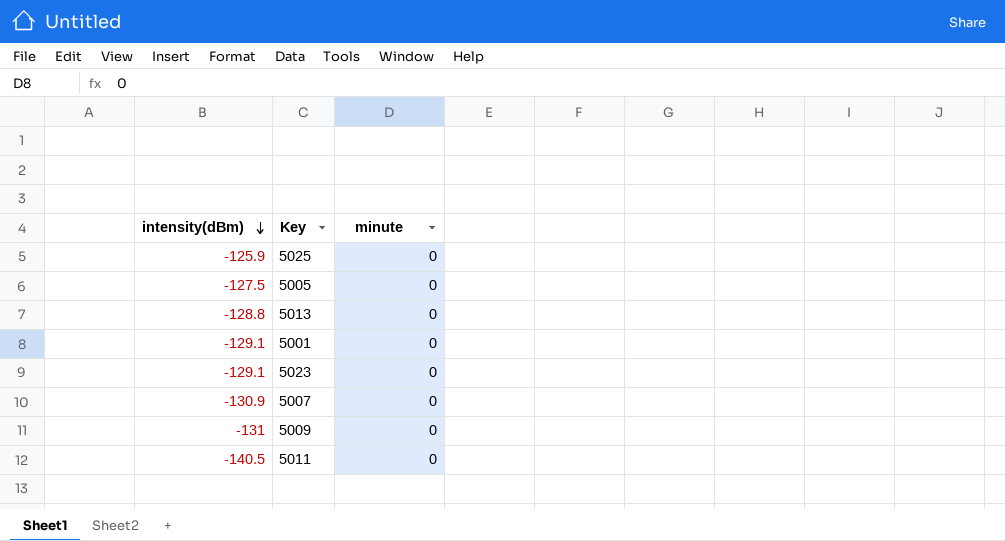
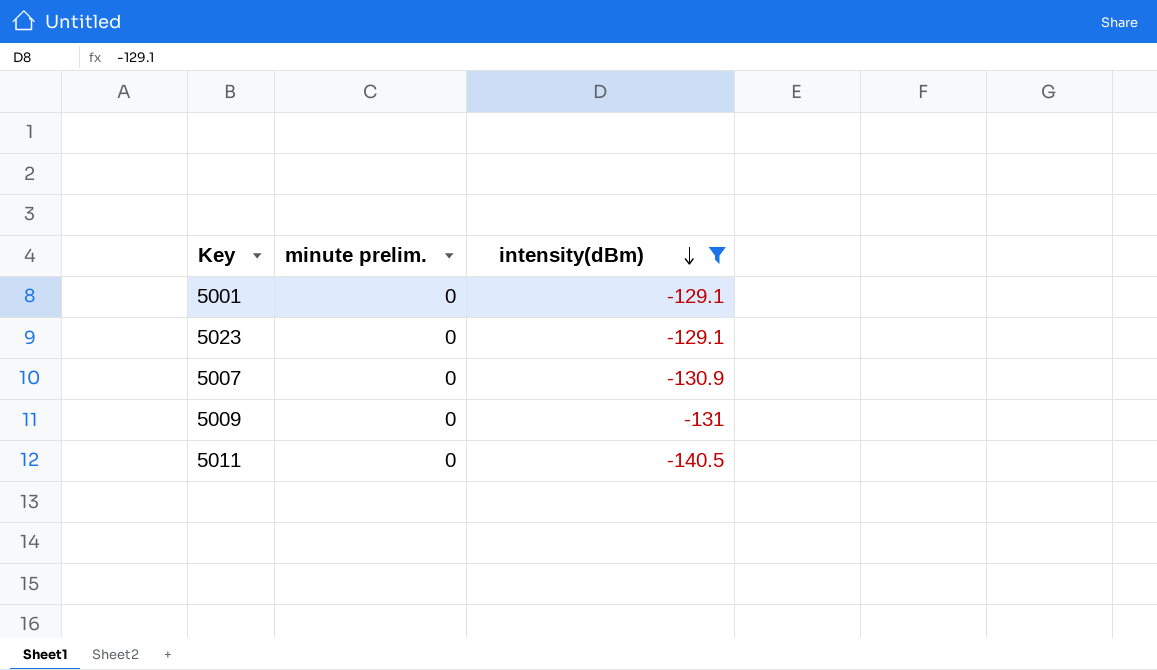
filter: none -> intensity(dBm) <= -129.1
column name: minute -> minute prelim.
column intensity(dBm) | position: 1 -> 3

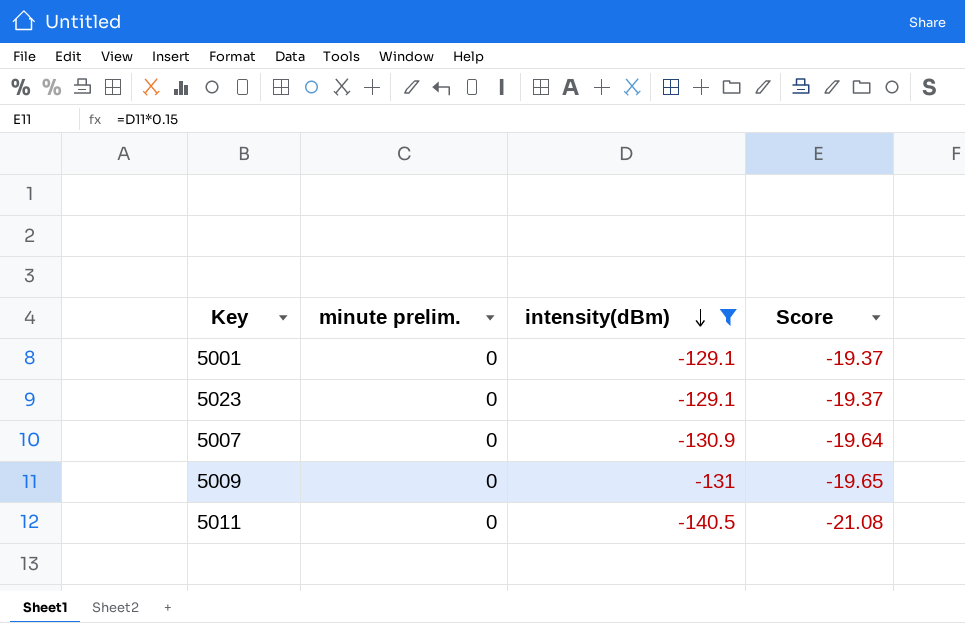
column Score | formula: none -> [intensity(dBm)] * 0.15

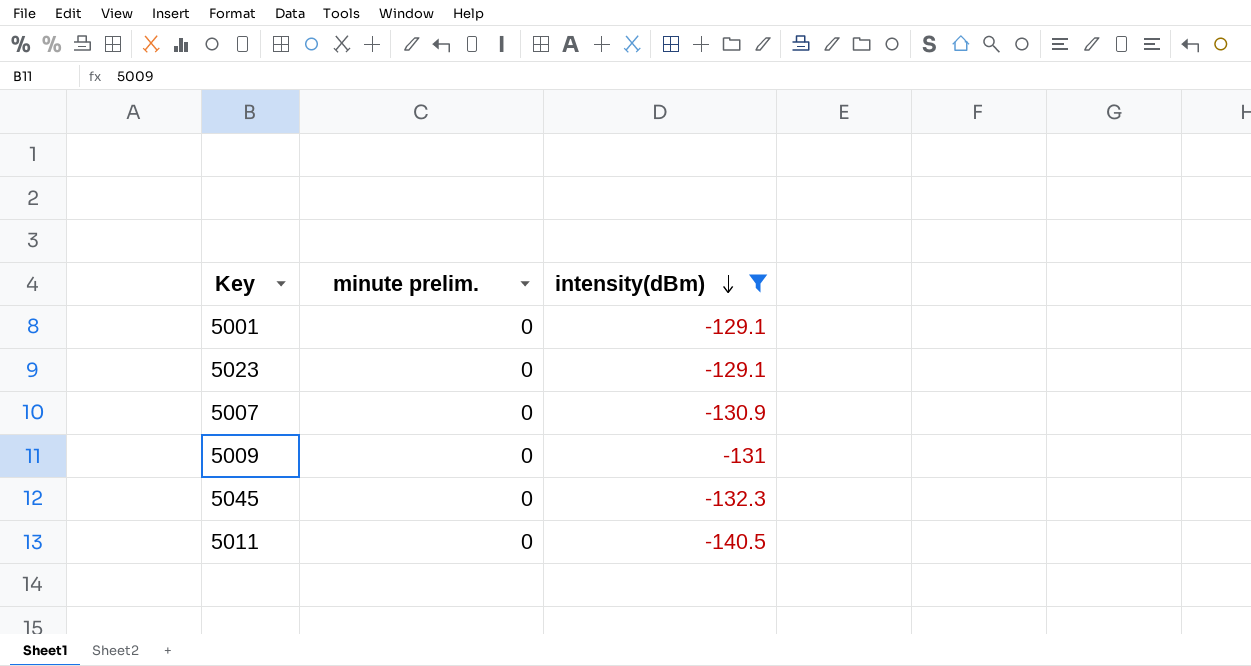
column Score | formula: [intensity(dBm)] * 0.15 -> none
row 5045: none -> 0 | -132.3

